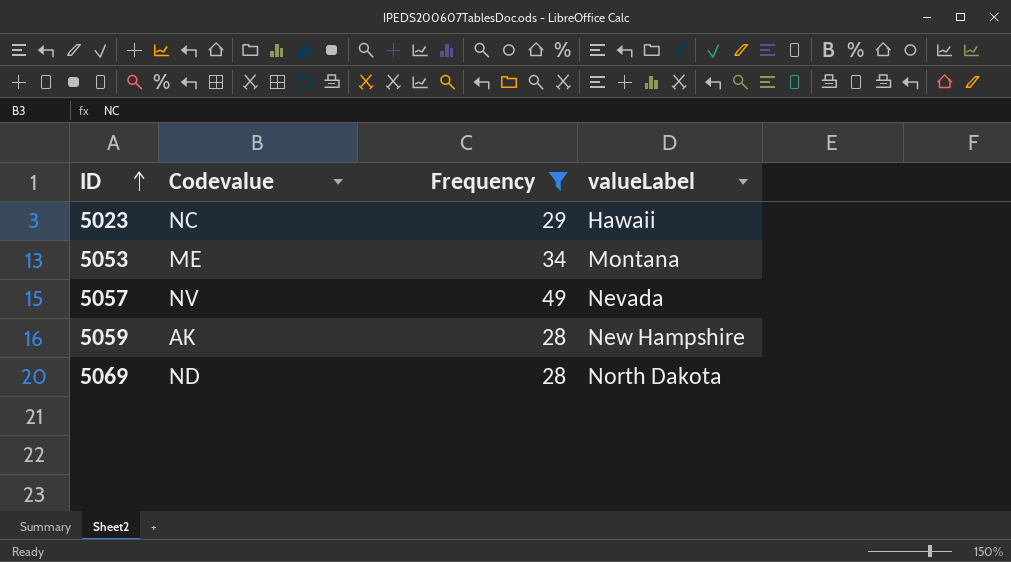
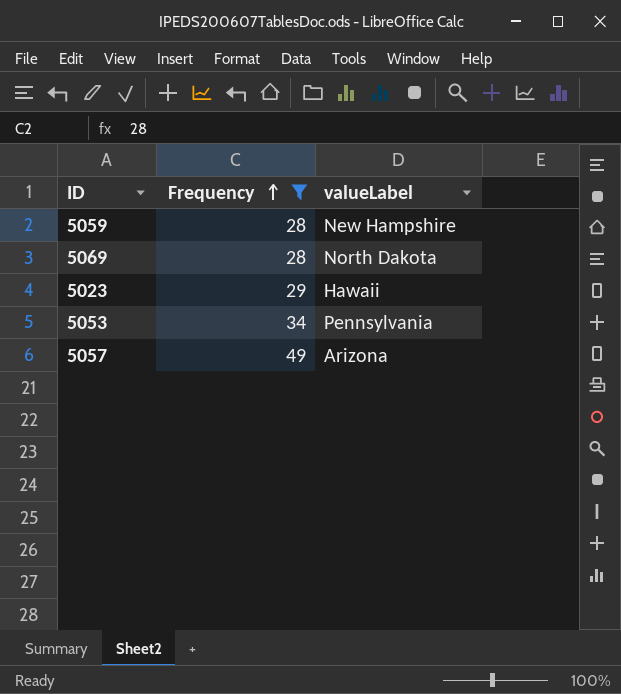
row order: ID ascending -> Frequency ascending
column Codevalue | position: 2 -> none
5053 | valueLabel: Montana -> Pennsylvania
5057 | valueLabel: Nevada -> Arizona

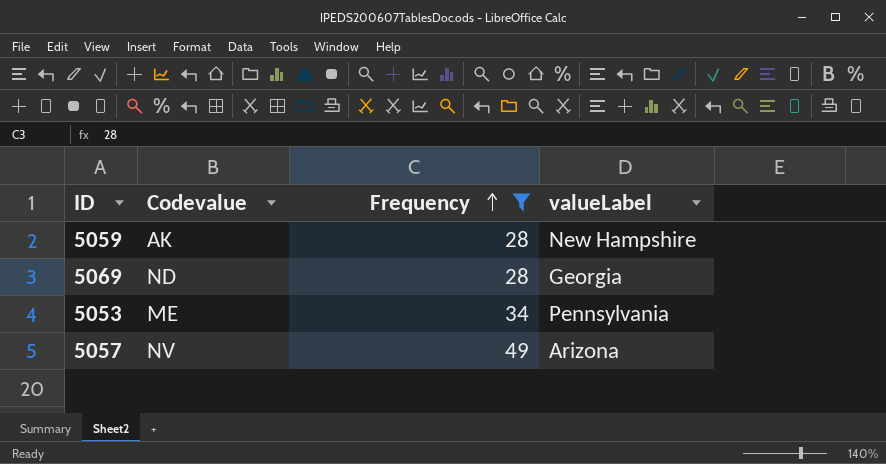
column Codevalue | position: none -> 2
row 5023: 29 | Hawaii -> none
5069 | valueLabel: North Dakota -> Georgia

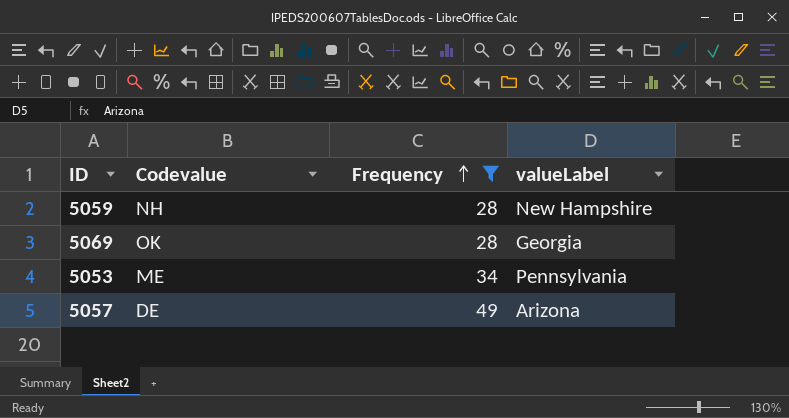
5059 | Codevalue: AK -> NH
5069 | Codevalue: ND -> OK
5057 | Codevalue: NV -> DE

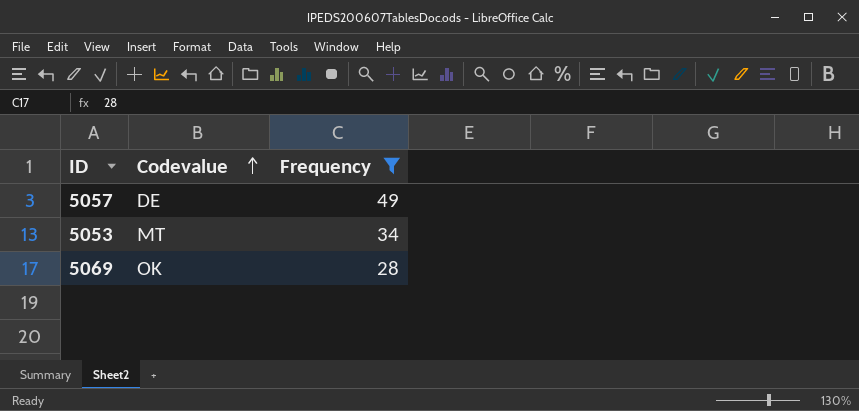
row order: Frequency ascending -> Codevalue ascending
column valueLabel | position: 4 -> none
row 5059: NH | 28 | New Hampshire -> none
5053 | Codevalue: ME -> MT

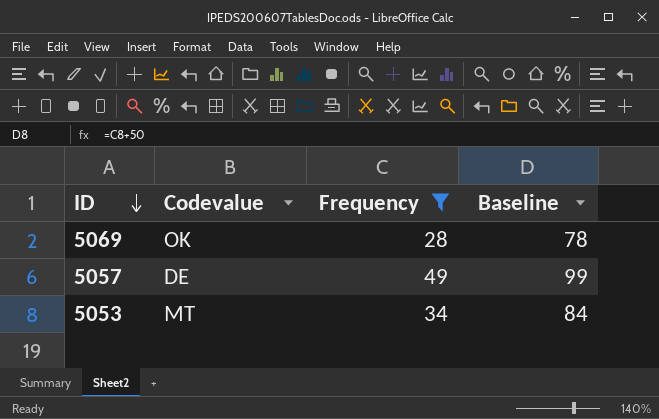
row order: Codevalue ascending -> ID descending
column Baseline | formula: none -> [Frequency] + 50

